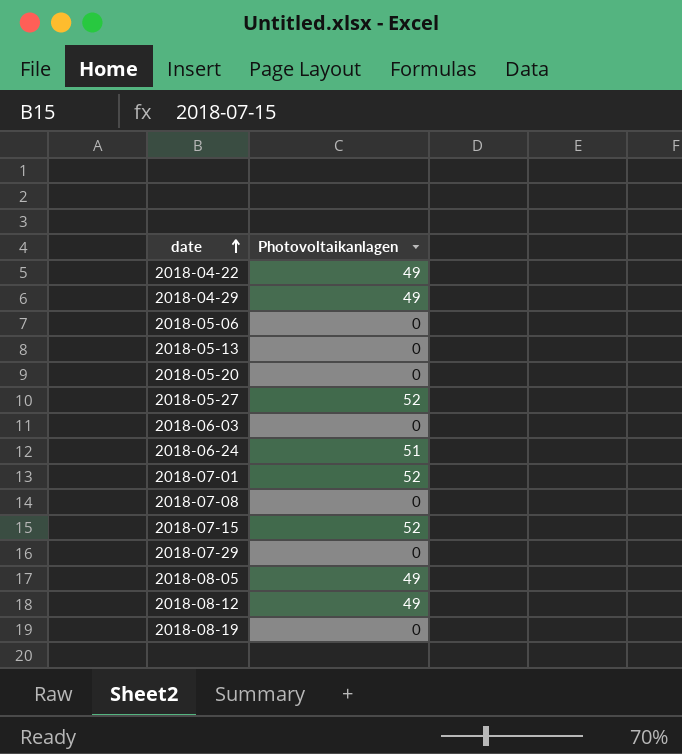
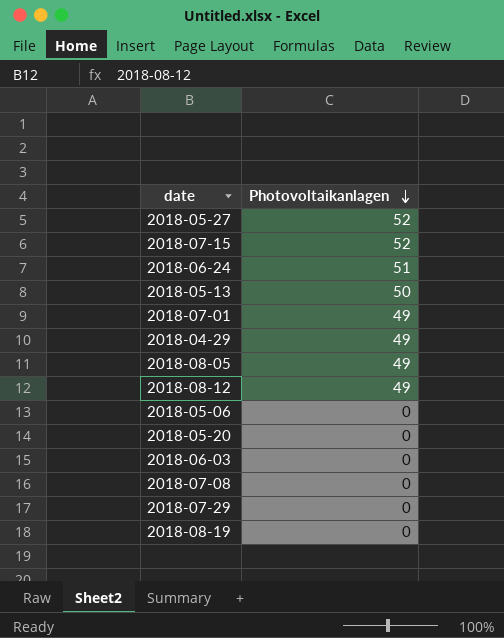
row order: date ascending -> Photovoltaikanlagen descending
row 2018-04-22: 49 -> none
2018-05-13 | Photovoltaikanlagen: 0 -> 50
2018-07-01 | Photovoltaikanlagen: 52 -> 49

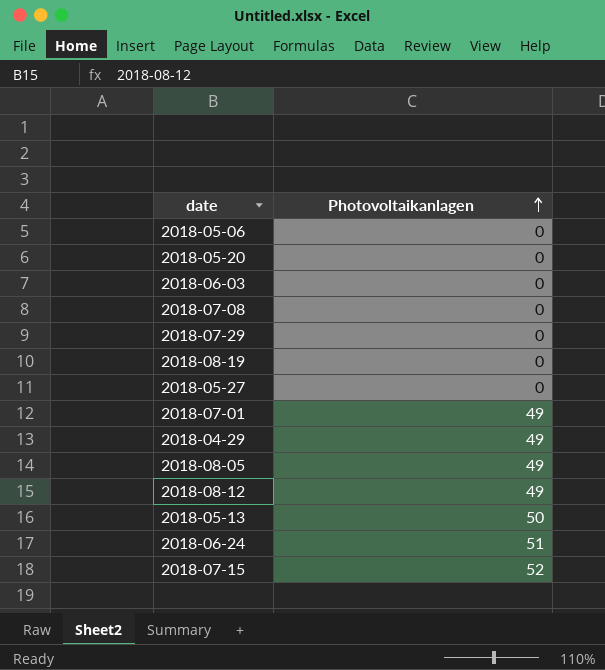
row order: Photovoltaikanlagen descending -> Photovoltaikanlagen ascending
2018-05-27 | Photovoltaikanlagen: 52 -> 0

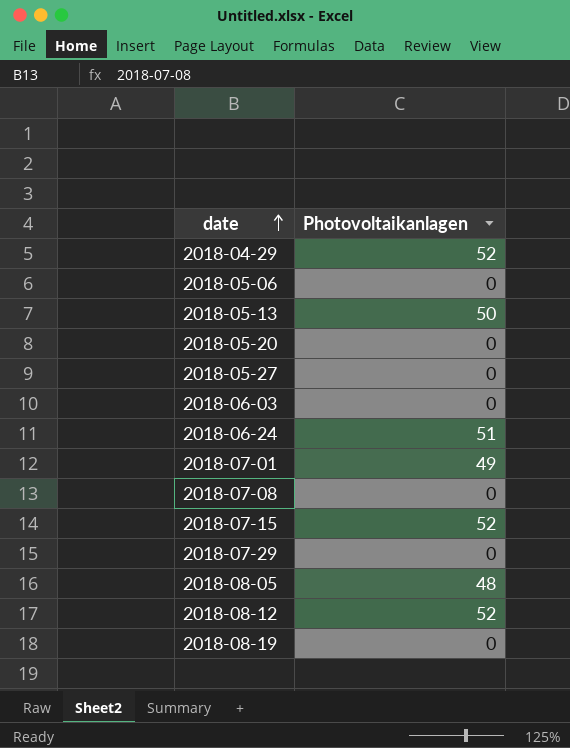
row order: Photovoltaikanlagen ascending -> date ascending
2018-04-29 | Photovoltaikanlagen: 49 -> 52
2018-08-05 | Photovoltaikanlagen: 49 -> 48
2018-08-12 | Photovoltaikanlagen: 49 -> 52

